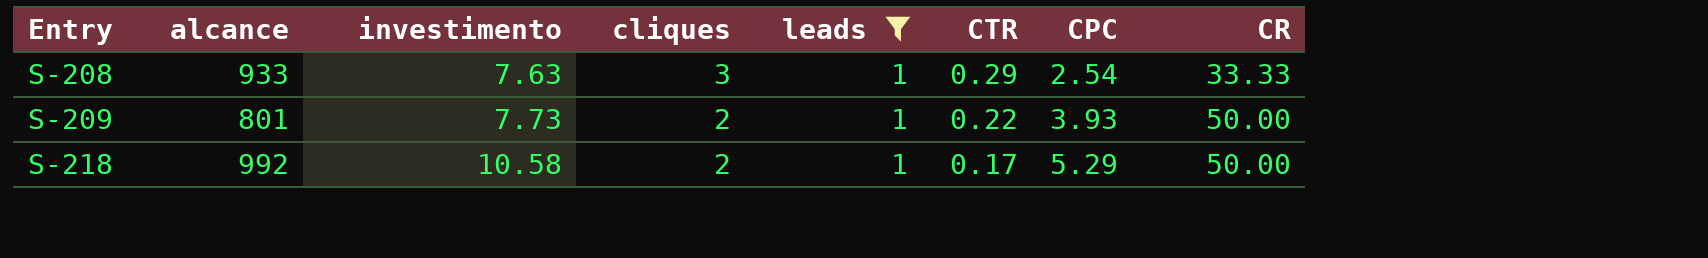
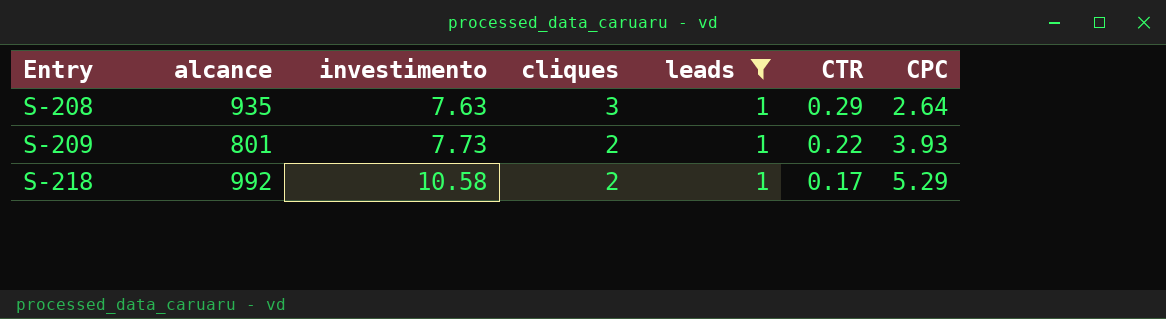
column CR | position: 8 -> none
S-208 | alcance: 933 -> 935
S-208 | CPC: 2.54 -> 2.64

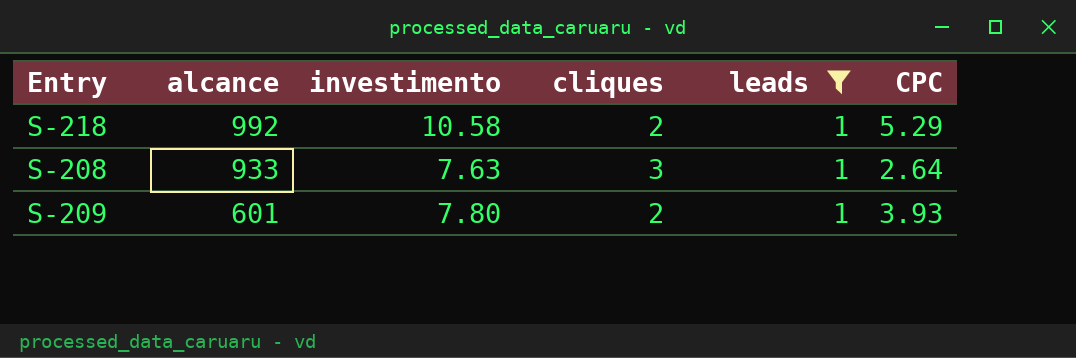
row order: Entry ascending -> alcance descending
column CTR | position: 6 -> none
S-208 | alcance: 935 -> 933
S-209 | alcance: 801 -> 601
S-209 | investimento: 7.73 -> 7.80

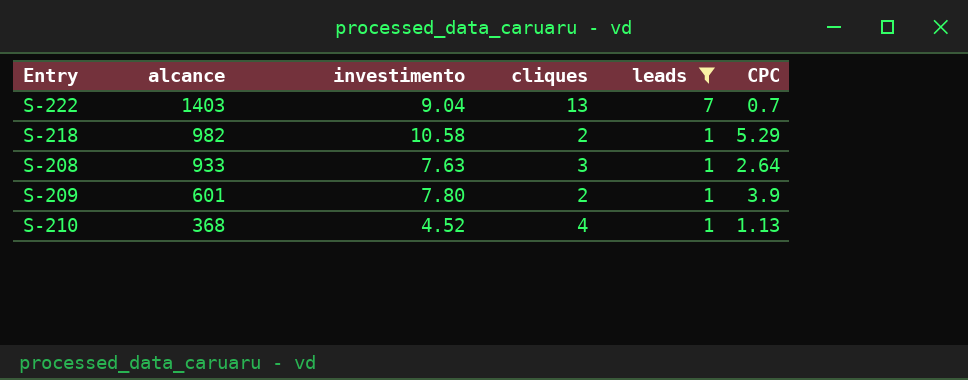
row S-222: none -> 1403 | 9.04 | 13 | 7 | 0.7
S-218 | alcance: 992 -> 982
S-209 | CPC: 3.93 -> 3.9
row S-210: none -> 368 | 4.52 | 4 | 1 | 1.13

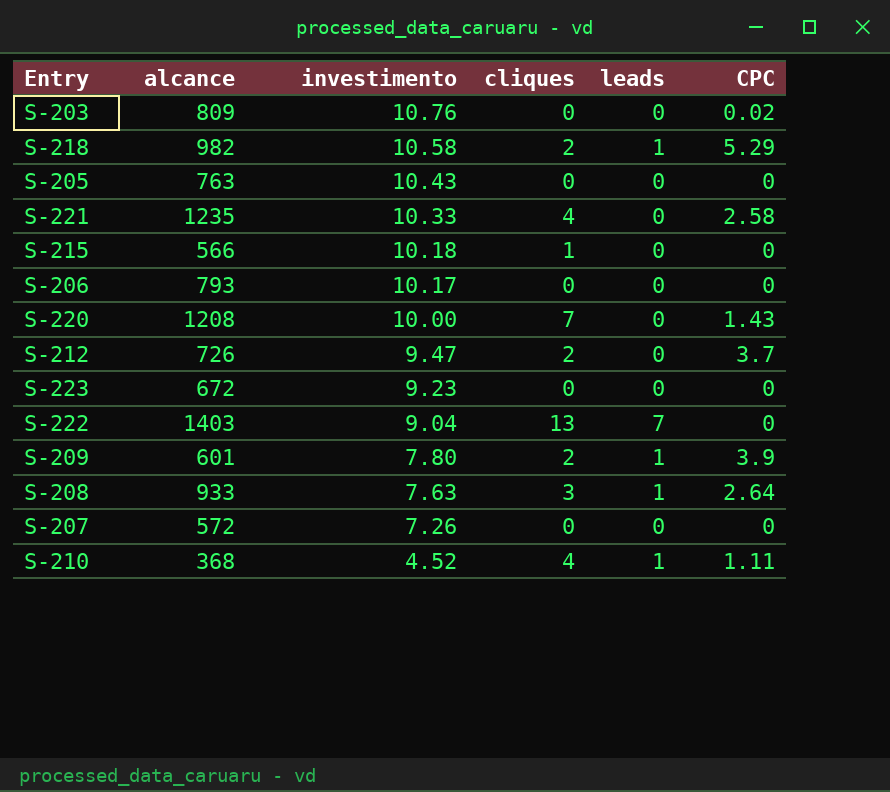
filter: leads != 0 -> none
row order: alcance descending -> investimento descending
S-222 | CPC: 0.7 -> 0
S-210 | CPC: 1.13 -> 1.11

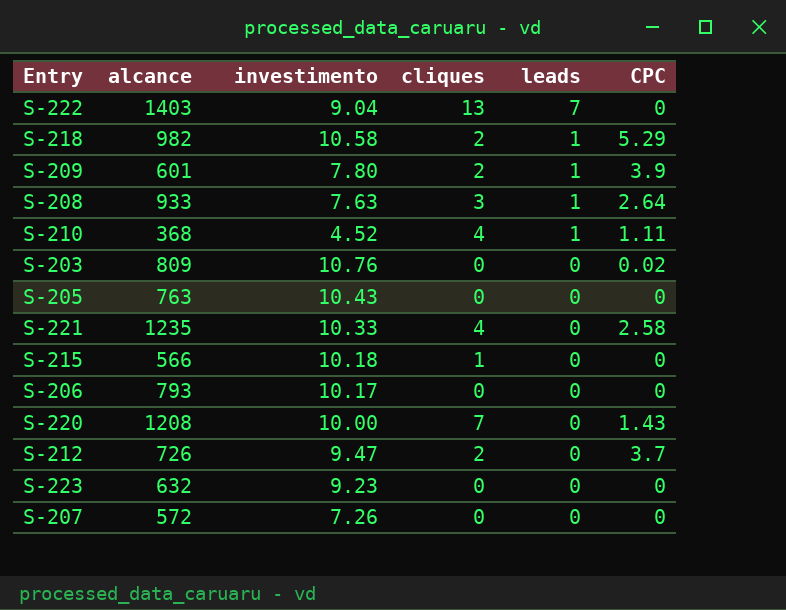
row order: investimento descending -> leads descending
S-223 | alcance: 672 -> 632

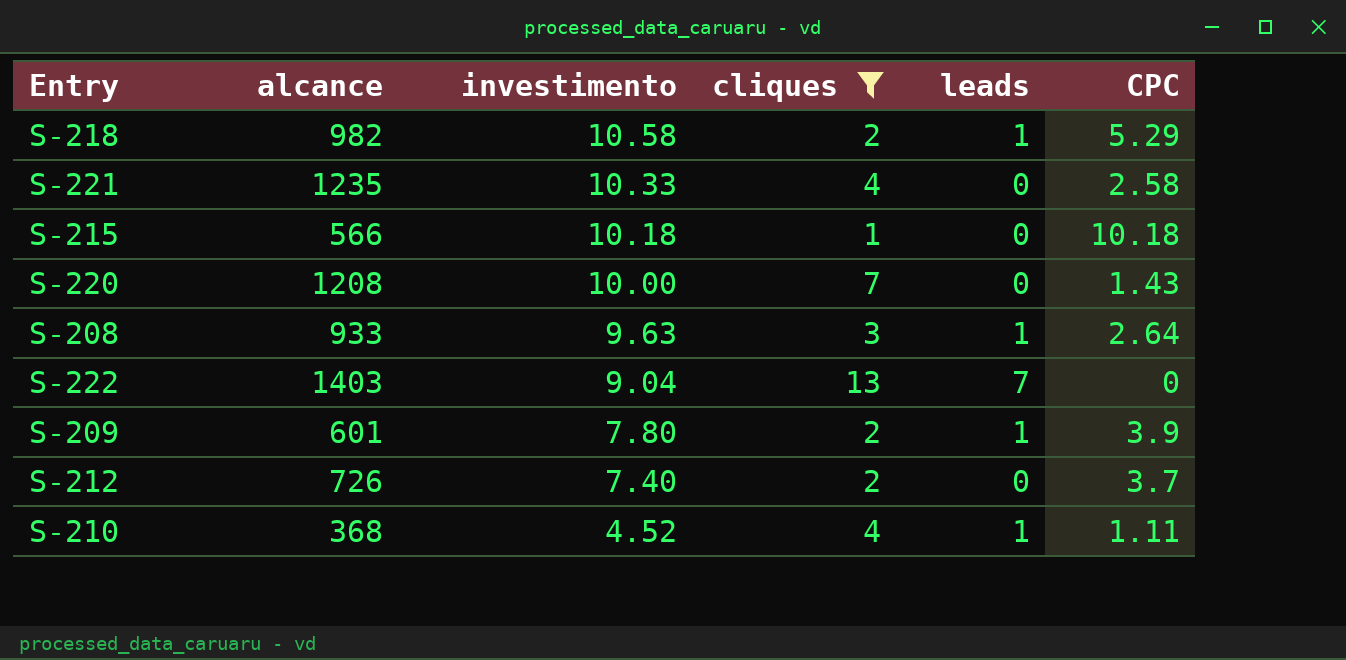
filter: none -> cliques != 0
row order: leads descending -> investimento descending
S-215 | CPC: 0 -> 10.18
S-208 | investimento: 7.63 -> 9.63
S-212 | investimento: 9.47 -> 7.40

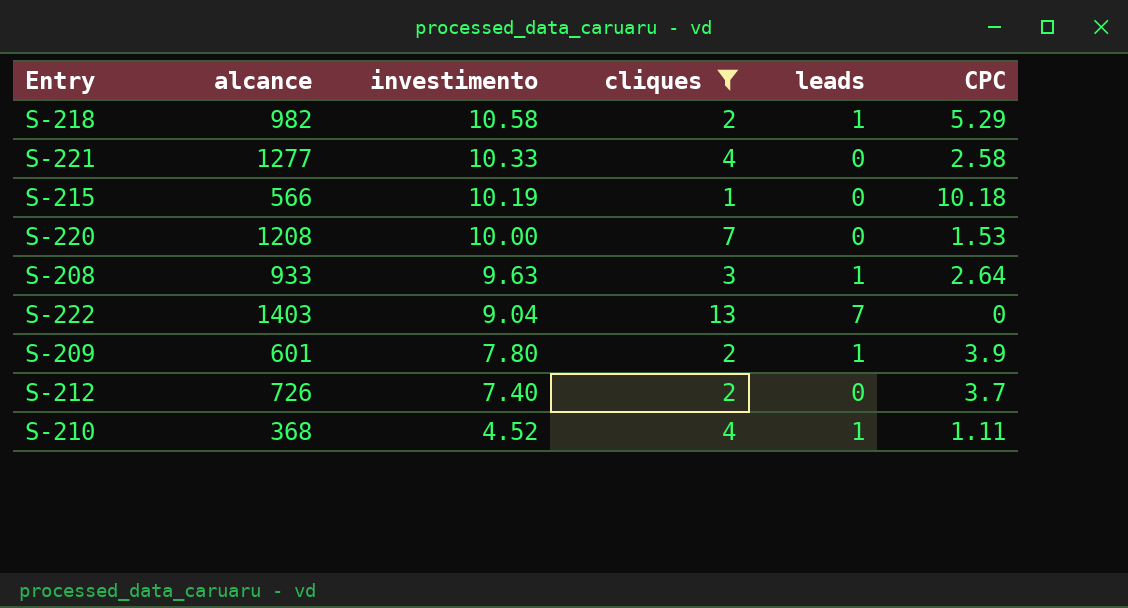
S-221 | alcance: 1235 -> 1277
S-215 | investimento: 10.18 -> 10.19
S-220 | CPC: 1.43 -> 1.53

